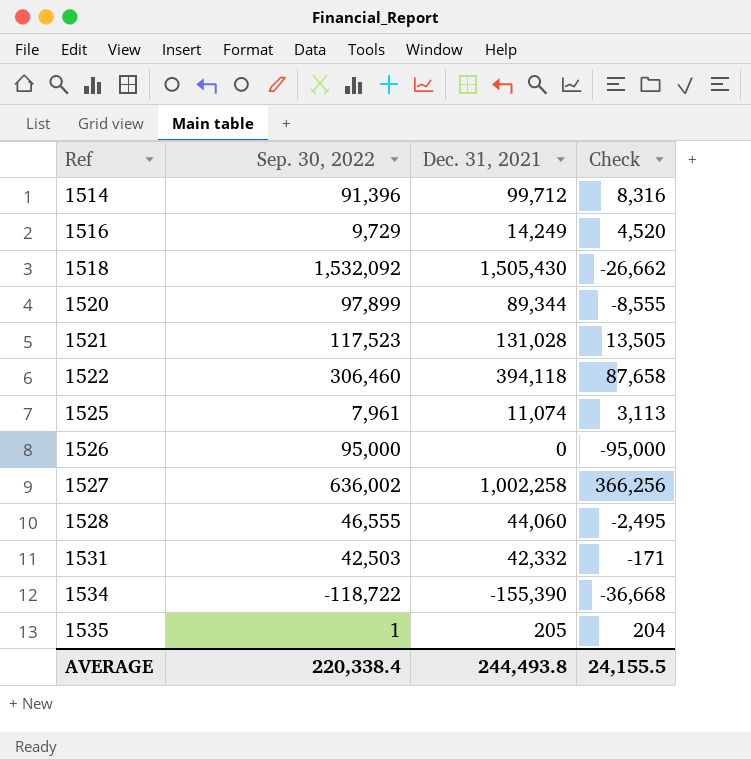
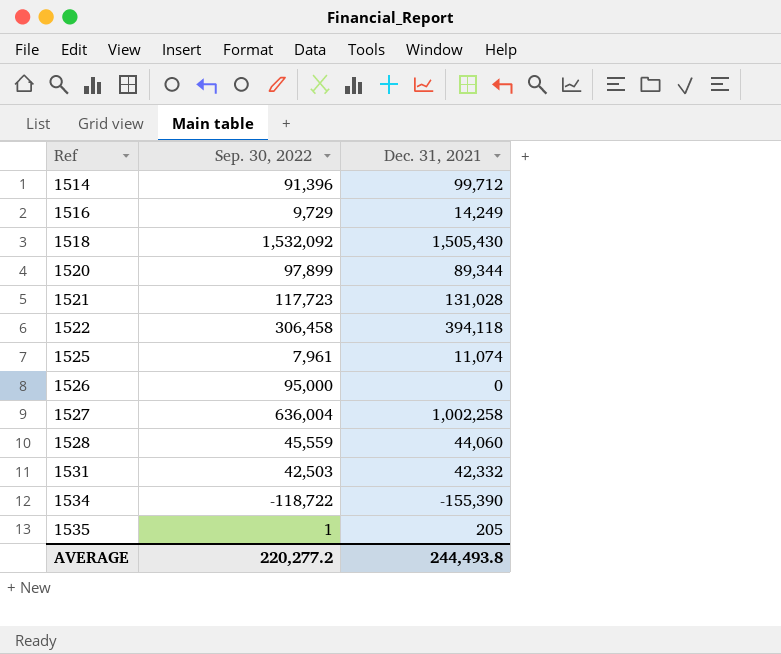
column Check | formula: [Dec. 31, 2021] - [Sep. 30, 2022] -> none
1521 | Sep. 30, 2022: 117,523 -> 117,723
1522 | Sep. 30, 2022: 306,460 -> 306,458
1527 | Sep. 30, 2022: 636,002 -> 636,004
1528 | Sep. 30, 2022: 46,555 -> 45,559
AVERAGE | Sep. 30, 2022: 220,338.4 -> 220,277.2

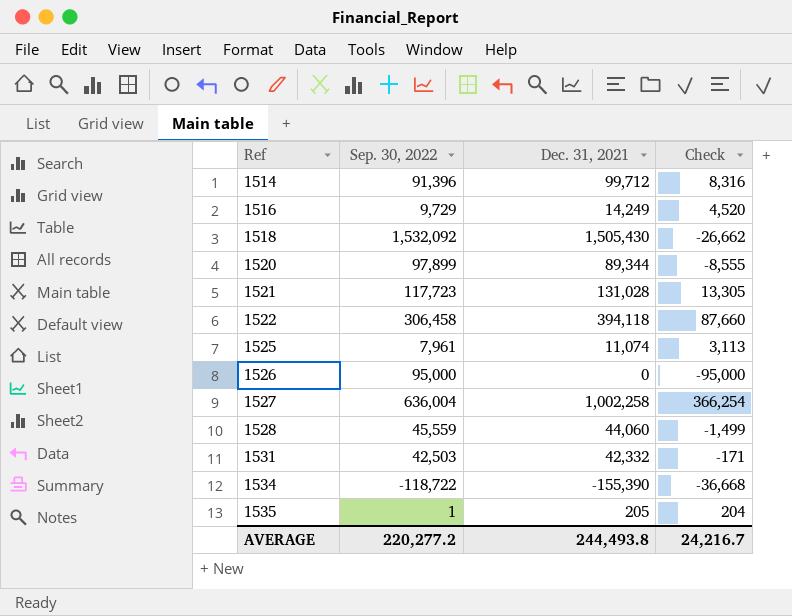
column Check | formula: none -> [Dec. 31, 2021] - [Sep. 30, 2022]

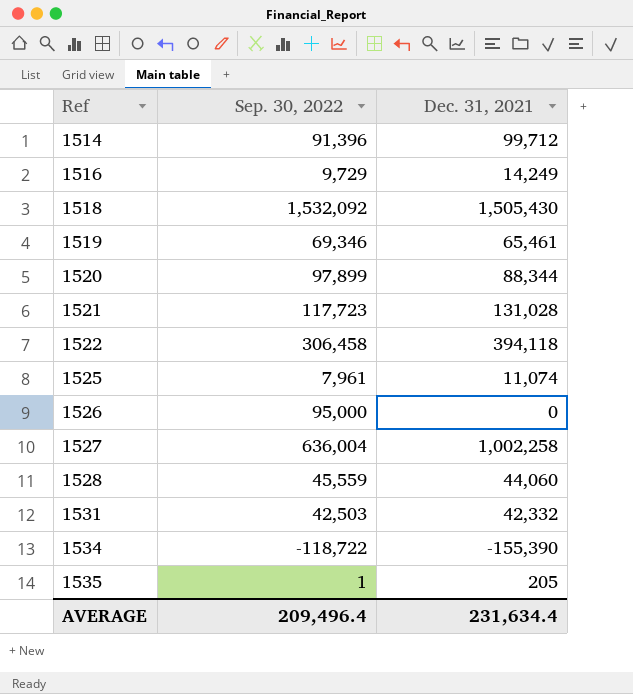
column Check | formula: [Dec. 31, 2021] - [Sep. 30, 2022] -> none
row 1519: none -> 69,346 | 65,461
1520 | Dec. 31, 2021: 89,344 -> 88,344
AVERAGE | Sep. 30, 2022: 220,277.2 -> 209,496.4
AVERAGE | Dec. 31, 2021: 244,493.8 -> 231,634.4

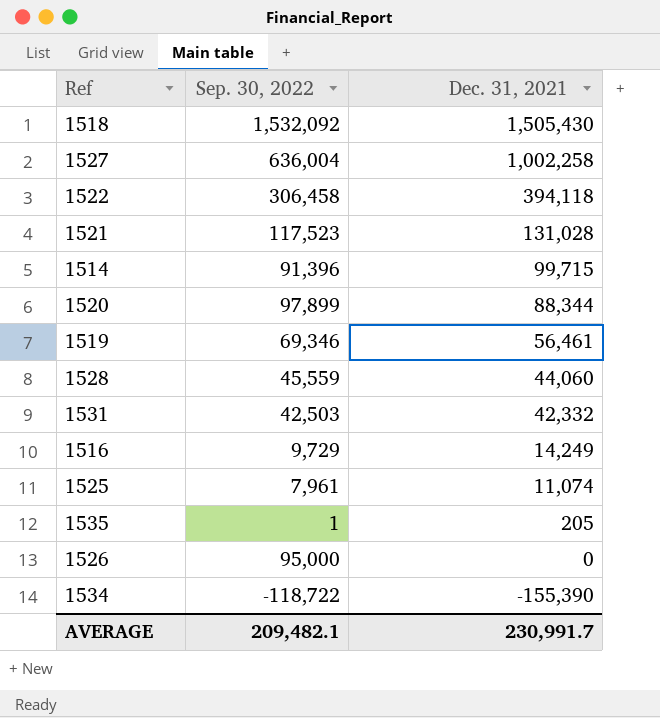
row order: Ref ascending -> Dec. 31, 2021 descending
1521 | Sep. 30, 2022: 117,723 -> 117,523
1514 | Dec. 31, 2021: 99,712 -> 99,715
1519 | Dec. 31, 2021: 65,461 -> 56,461
AVERAGE | Sep. 30, 2022: 209,496.4 -> 209,482.1
AVERAGE | Dec. 31, 2021: 231,634.4 -> 230,991.7

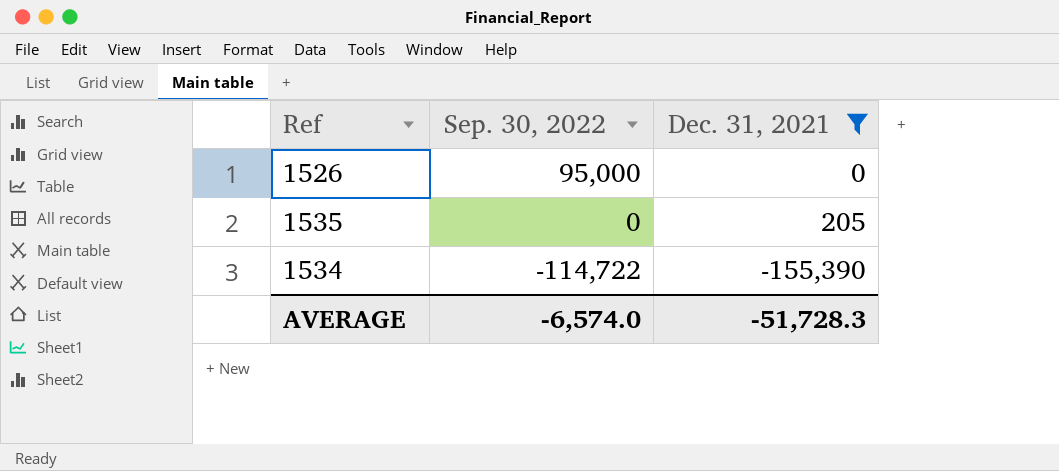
filter: none -> Dec. 31, 2021 <= 205
row order: Dec. 31, 2021 descending -> Sep. 30, 2022 descending
1535 | Sep. 30, 2022: 1 -> 0
1534 | Sep. 30, 2022: -118,722 -> -114,722
AVERAGE | Sep. 30, 2022: 209,482.1 -> -6,574.0
AVERAGE | Dec. 31, 2021: 230,991.7 -> -51,728.3

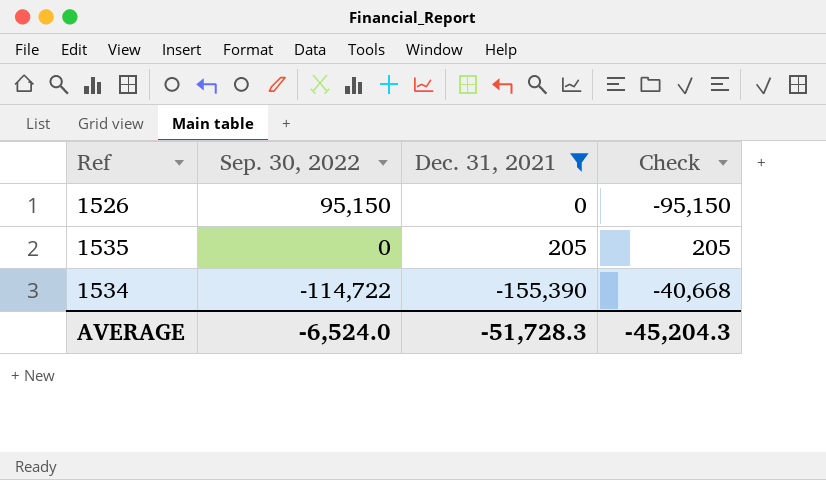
column Check | formula: none -> [Dec. 31, 2021] - [Sep. 30, 2022]
1526 | Sep. 30, 2022: 95,000 -> 95,150
AVERAGE | Sep. 30, 2022: -6,574.0 -> -6,524.0

